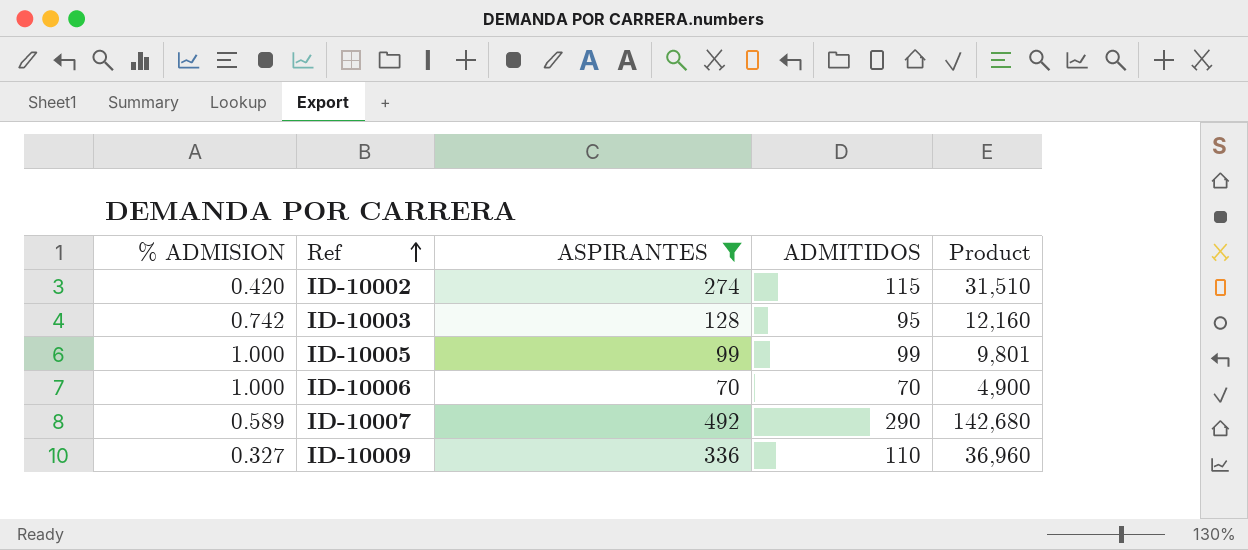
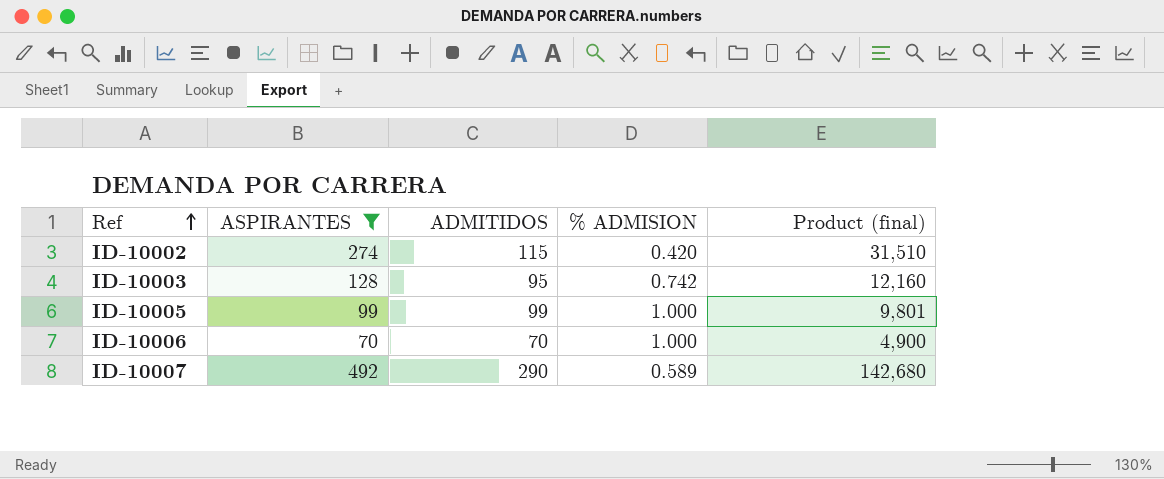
column % ADMISION | position: 1 -> 4
column name: Product -> Product (final)
row ID-10009: 0.327 | 336 | 110 | 36,960 -> none

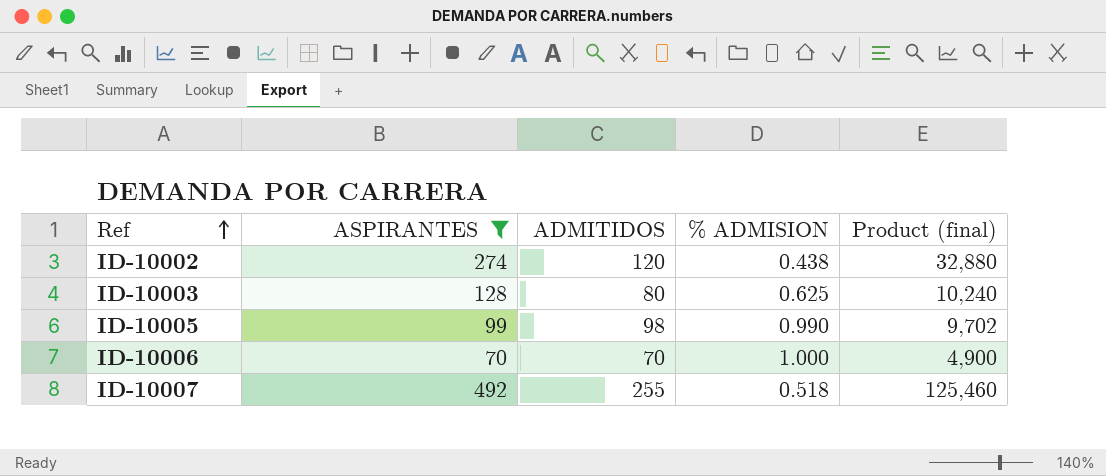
ID-10002 | ADMITIDOS: 115 -> 120
ID-10002 | % ADMISION: 0.420 -> 0.438
ID-10002 | Product (final): 31,510 -> 32,880
ID-10003 | ADMITIDOS: 95 -> 80
ID-10003 | % ADMISION: 0.742 -> 0.625
ID-10003 | Product (final): 12,160 -> 10,240
ID-10005 | ADMITIDOS: 99 -> 98
ID-10005 | % ADMISION: 1.000 -> 0.990
ID-10005 | Product (final): 9,801 -> 9,702
ID-10007 | ADMITIDOS: 290 -> 255
ID-10007 | % ADMISION: 0.589 -> 0.518
ID-10007 | Product (final): 142,680 -> 125,460

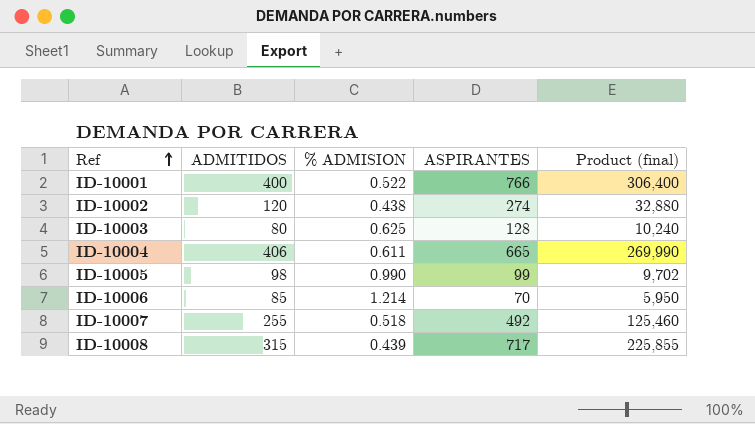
filter: ASPIRANTES <= 492 -> none
column ASPIRANTES | position: 2 -> 4
ID-10006 | ADMITIDOS: 70 -> 85
ID-10006 | % ADMISION: 1.000 -> 1.214
ID-10006 | Product (final): 4,900 -> 5,950

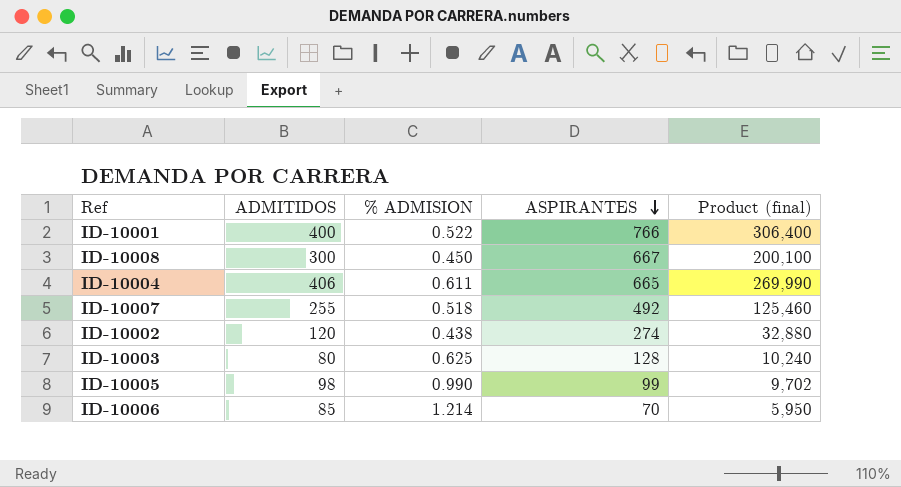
row order: Ref ascending -> ASPIRANTES descending
ID-10008 | ADMITIDOS: 315 -> 300
ID-10008 | % ADMISION: 0.439 -> 0.450
ID-10008 | ASPIRANTES: 717 -> 667
ID-10008 | Product (final): 225,855 -> 200,100

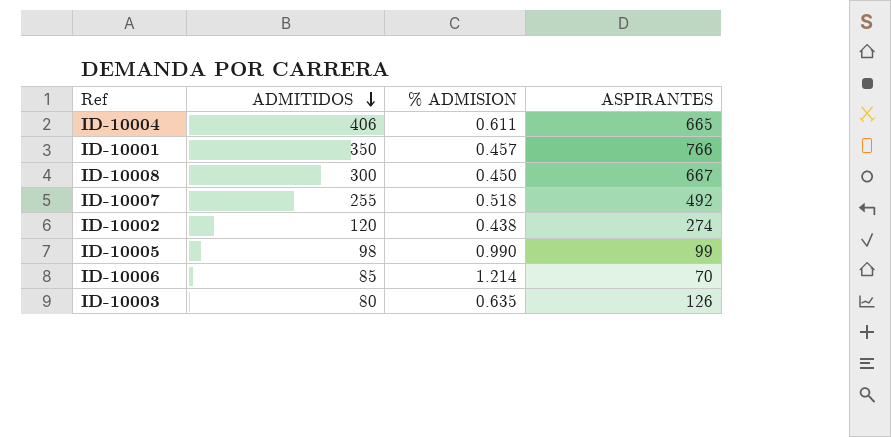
row order: ASPIRANTES descending -> ADMITIDOS descending
column Product (final) | formula: [ADMITIDOS] * [ASPIRANTES] -> none
ID-10001 | ADMITIDOS: 400 -> 350
ID-10001 | % ADMISION: 0.522 -> 0.457
ID-10003 | % ADMISION: 0.625 -> 0.635
ID-10003 | ASPIRANTES: 128 -> 126

